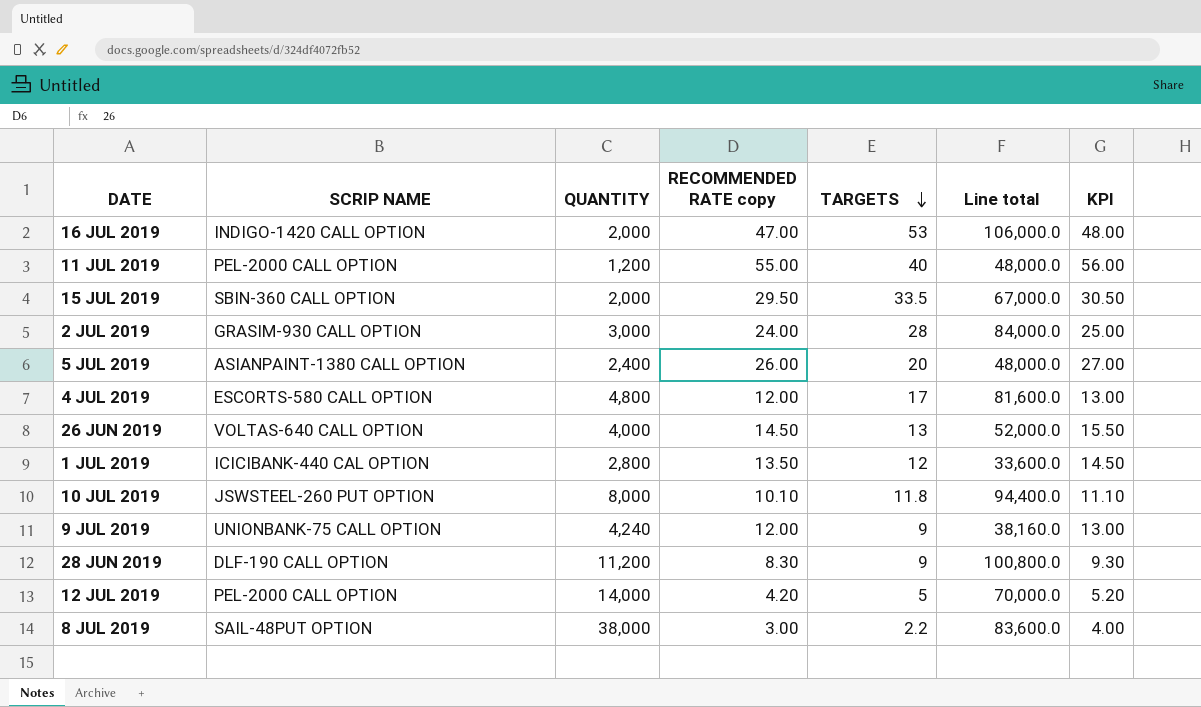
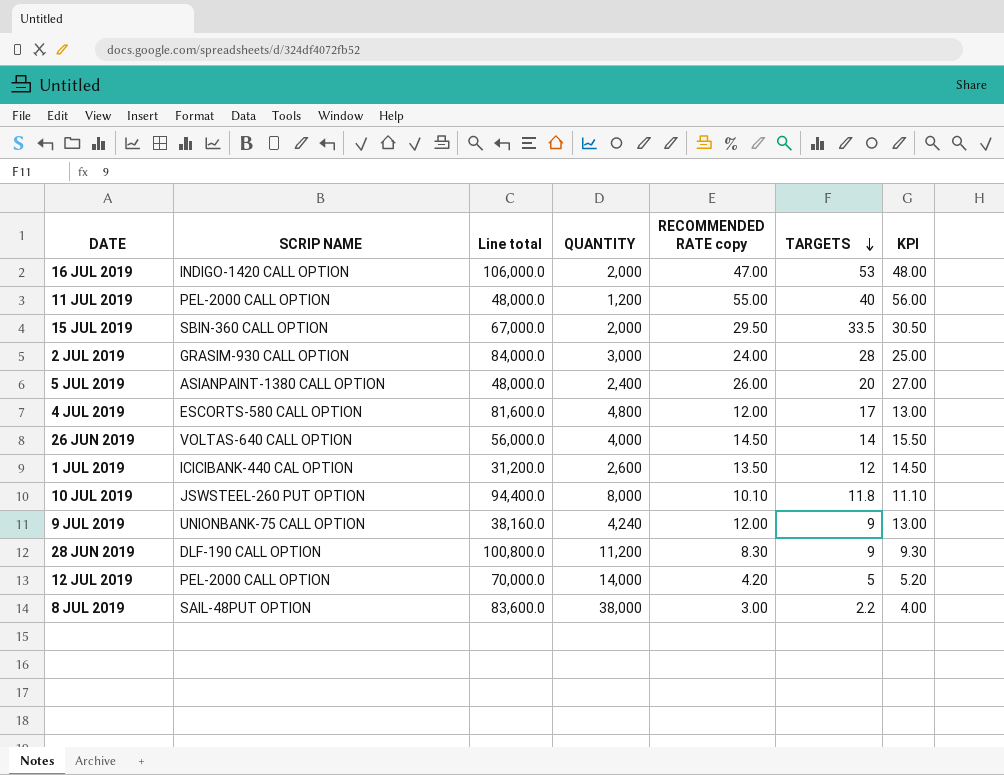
column Line total | position: 6 -> 3
26 JUN 2019 | Line total: 52,000.0 -> 56,000.0
26 JUN 2019 | TARGETS: 13 -> 14
1 JUL 2019 | Line total: 33,600.0 -> 31,200.0
1 JUL 2019 | QUANTITY: 2,800 -> 2,600

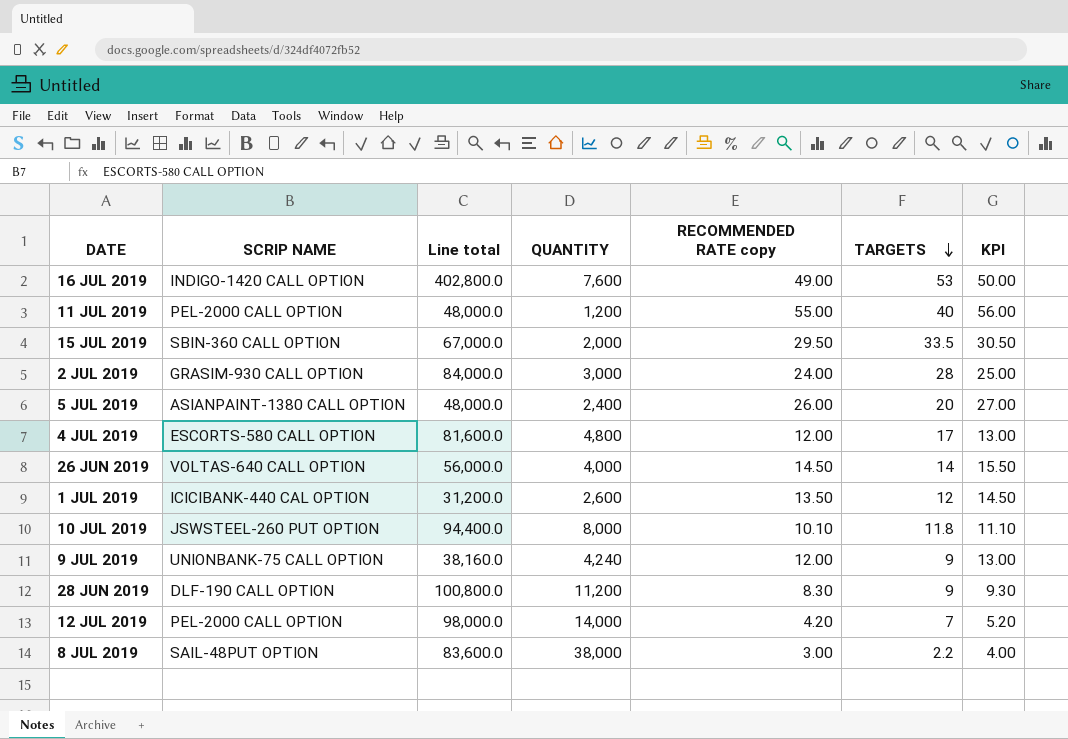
16 JUL 2019 | Line total: 106,000.0 -> 402,800.0
16 JUL 2019 | QUANTITY: 2,000 -> 7,600
16 JUL 2019 | RECOMMENDED RATE copy: 47.00 -> 49.00
16 JUL 2019 | KPI: 48.00 -> 50.00
12 JUL 2019 | Line total: 70,000.0 -> 98,000.0
12 JUL 2019 | TARGETS: 5 -> 7

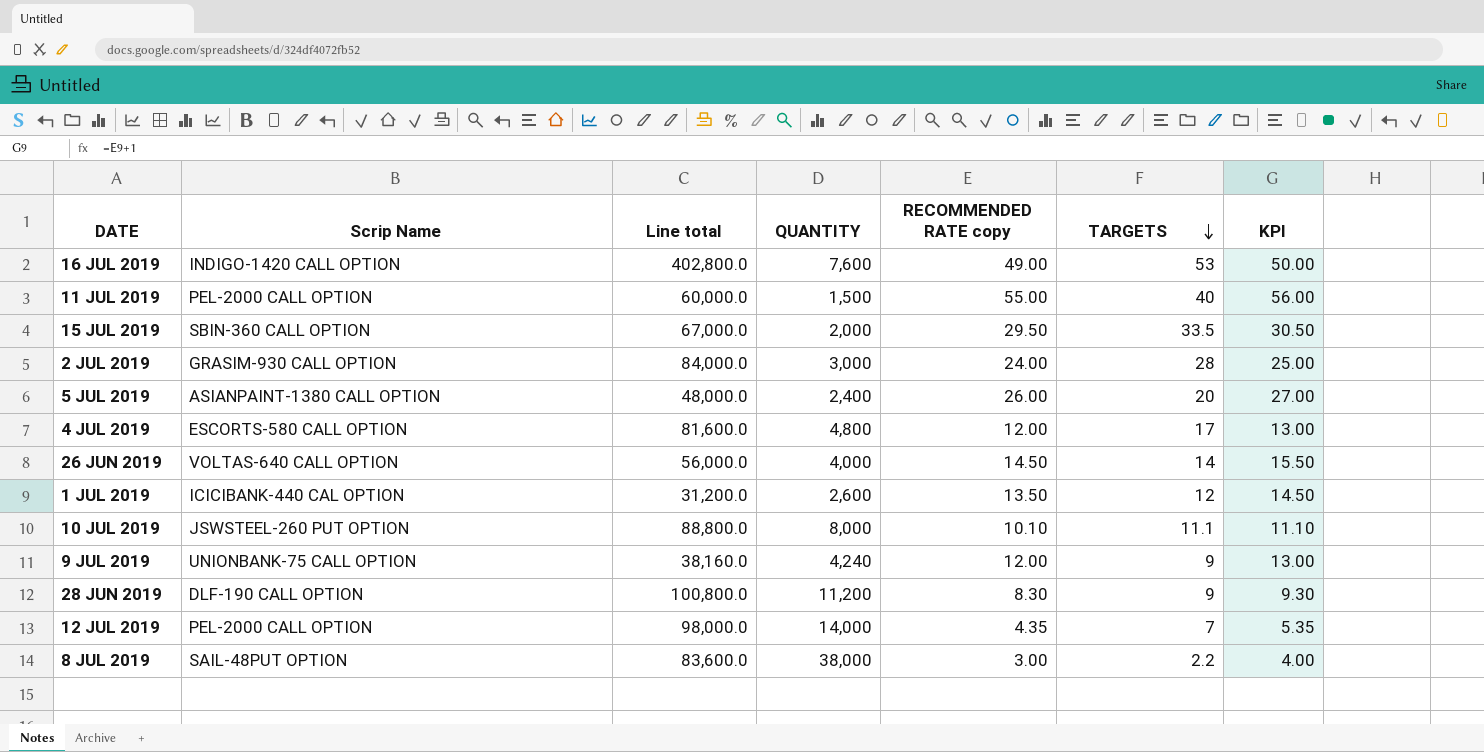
column name: SCRIP NAME -> Scrip Name
11 JUL 2019 | Line total: 48,000.0 -> 60,000.0
11 JUL 2019 | QUANTITY: 1,200 -> 1,500
10 JUL 2019 | Line total: 94,400.0 -> 88,800.0
10 JUL 2019 | TARGETS: 11.8 -> 11.1
12 JUL 2019 | RECOMMENDED RATE copy: 4.20 -> 4.35
12 JUL 2019 | KPI: 5.20 -> 5.35

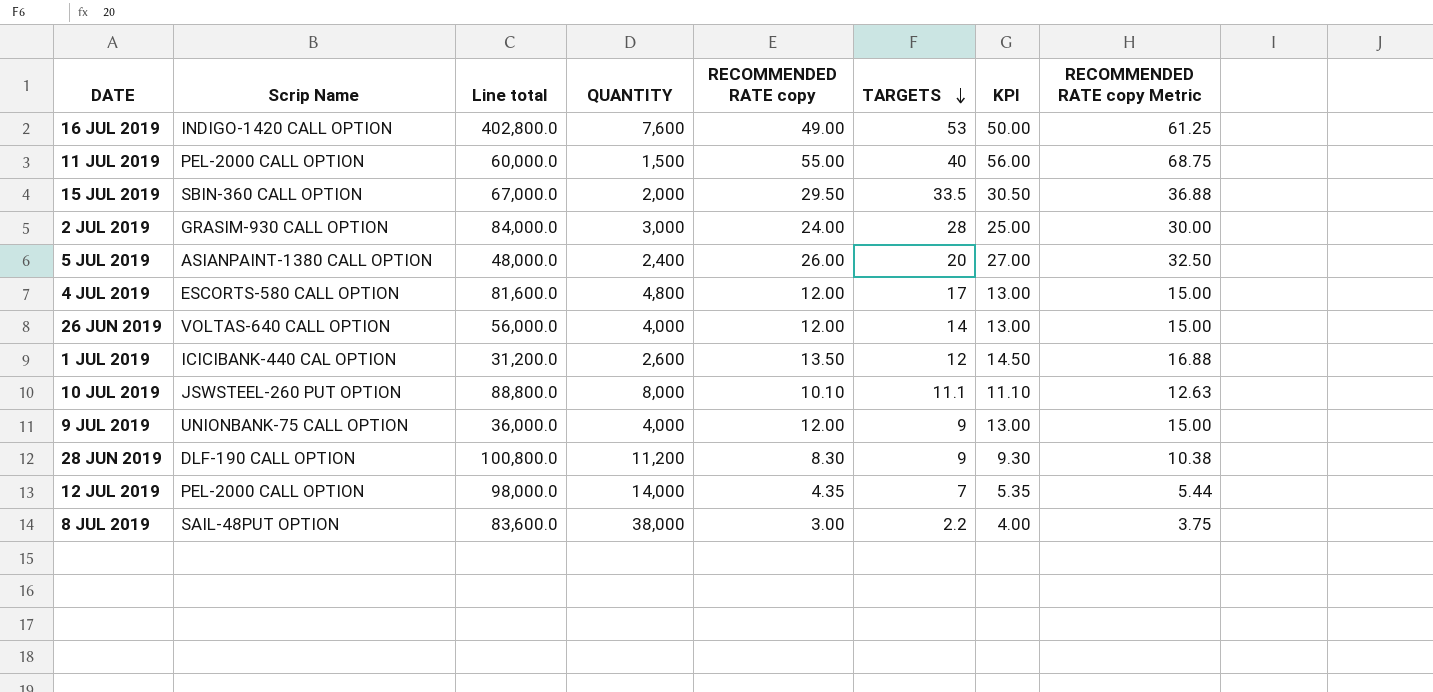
column RECOMMENDED RATE copy Metric | formula: none -> [RECOMMENDED RATE copy] * 1.25
26 JUN 2019 | RECOMMENDED RATE copy: 14.50 -> 12.00
26 JUN 2019 | KPI: 15.50 -> 13.00
9 JUL 2019 | Line total: 38,160.0 -> 36,000.0
9 JUL 2019 | QUANTITY: 4,240 -> 4,000

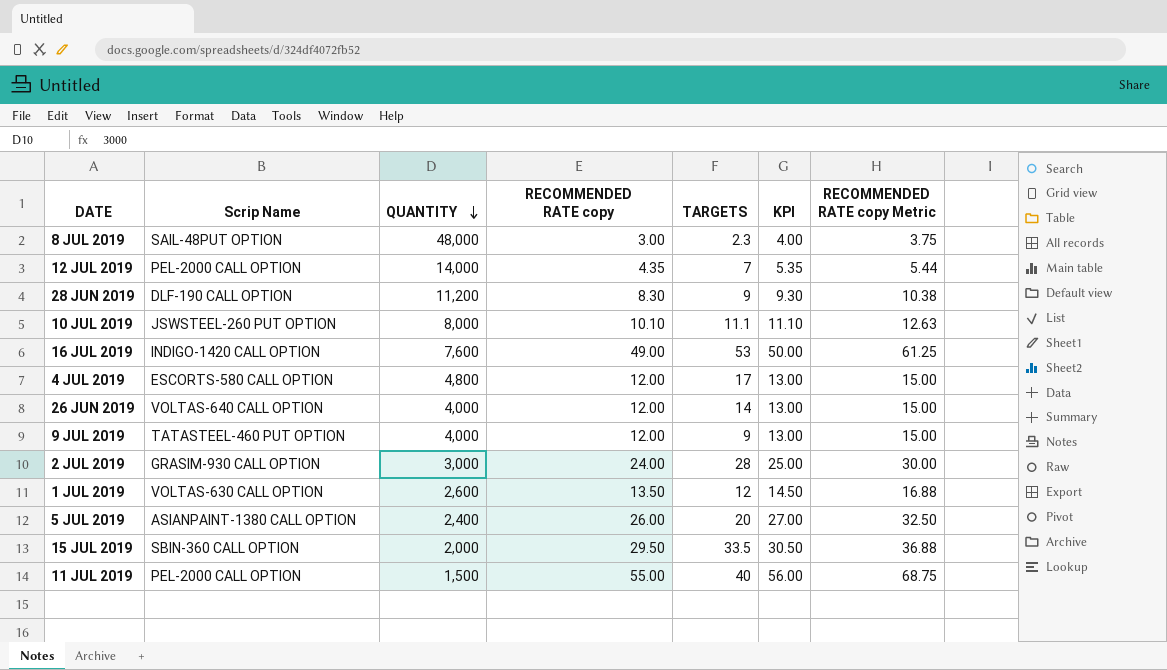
row order: TARGETS descending -> QUANTITY descending
column Line total | formula: [QUANTITY] * [TARGETS] -> none
8 JUL 2019 | QUANTITY: 38,000 -> 48,000
8 JUL 2019 | TARGETS: 2.2 -> 2.3
9 JUL 2019 | Scrip Name: UNIONBANK-75 CALL OPTION -> TATASTEEL-460 PUT OPTION
1 JUL 2019 | Scrip Name: ICICIBANK-440 CAL OPTION -> VOLTAS-630 CALL OPTION

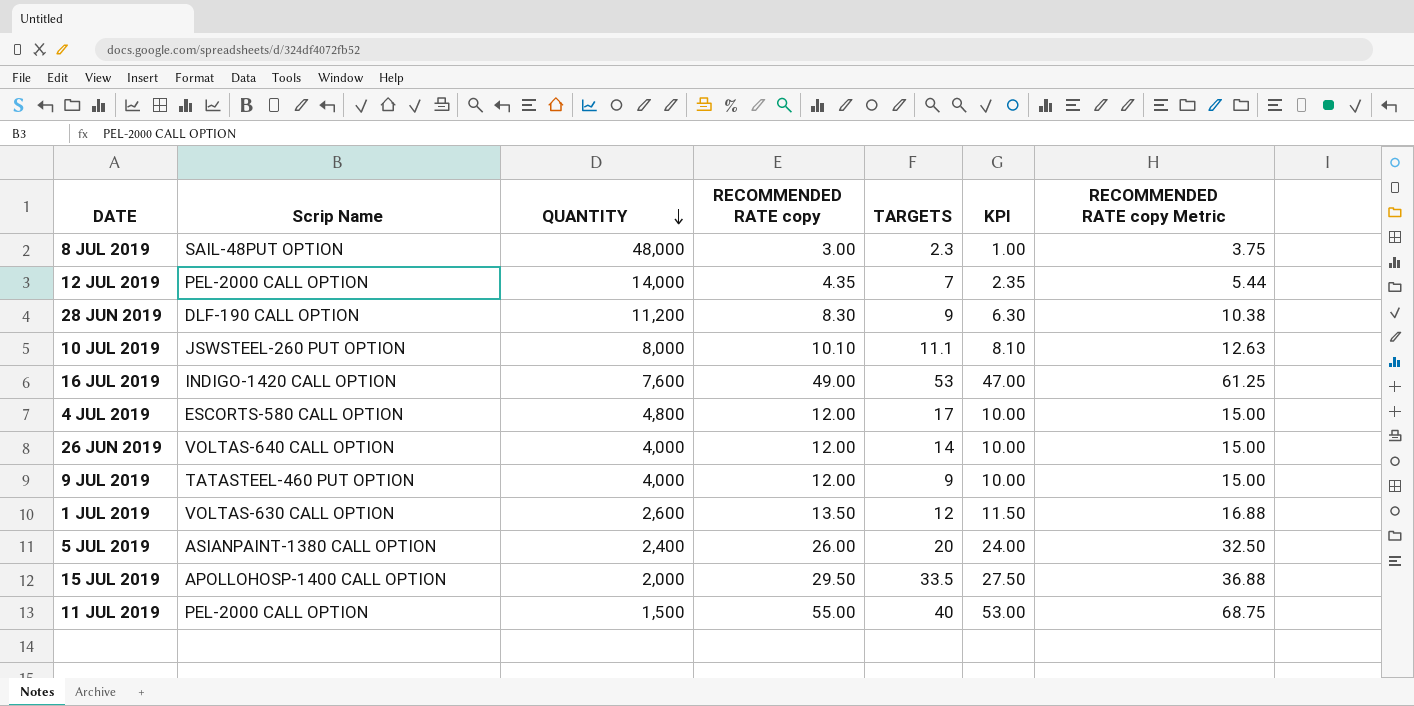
column KPI | formula: [RECOMMENDED RATE copy] + 1 -> [RECOMMENDED RATE copy] - 2
row 2 JUL 2019: GRASIM-930 CALL OPTION | 3,000 | 24.00 | 28 | 25.00 | 30.00 -> none
15 JUL 2019 | Scrip Name: SBIN-360 CALL OPTION -> APOLLOHOSP-1400 CALL OPTION

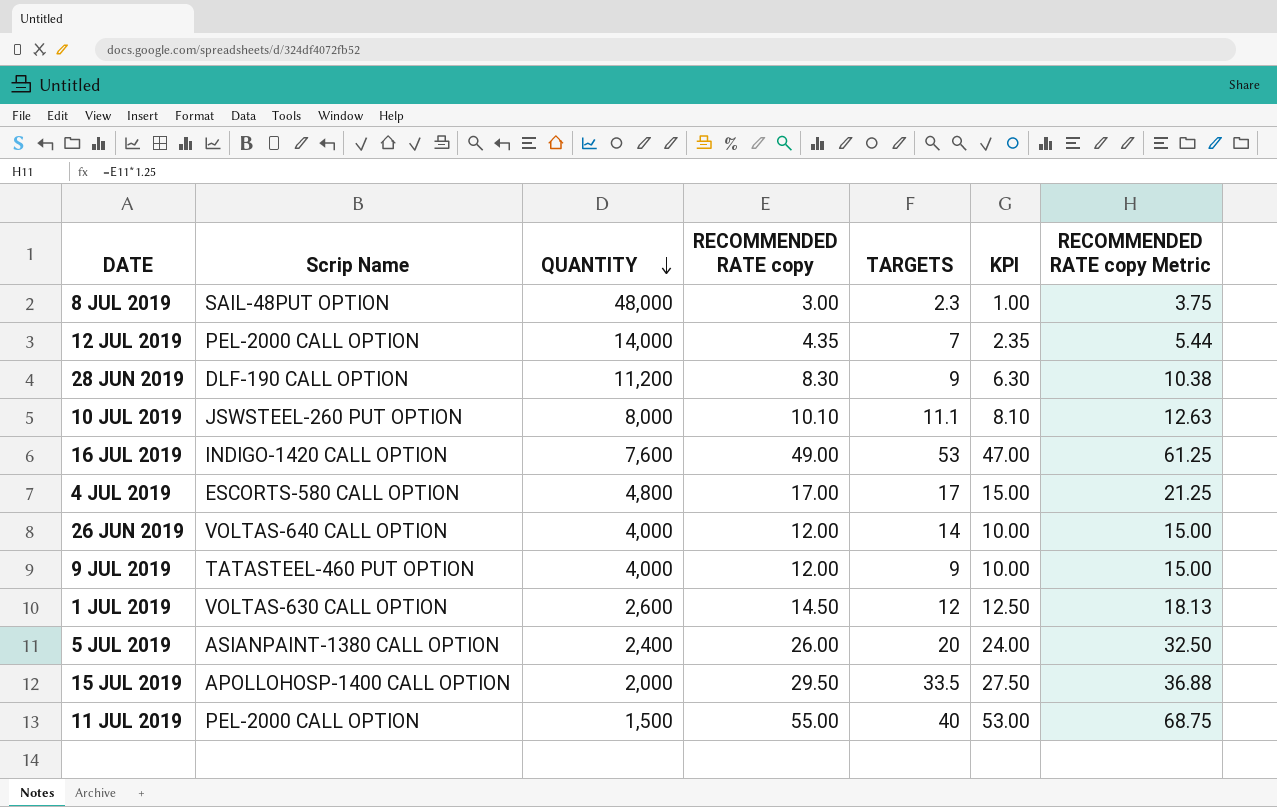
4 JUL 2019 | RECOMMENDED RATE copy: 12.00 -> 17.00
4 JUL 2019 | KPI: 10.00 -> 15.00
4 JUL 2019 | RECOMMENDED RATE copy Metric: 15.00 -> 21.25
1 JUL 2019 | RECOMMENDED RATE copy: 13.50 -> 14.50
1 JUL 2019 | KPI: 11.50 -> 12.50
1 JUL 2019 | RECOMMENDED RATE copy Metric: 16.88 -> 18.13

